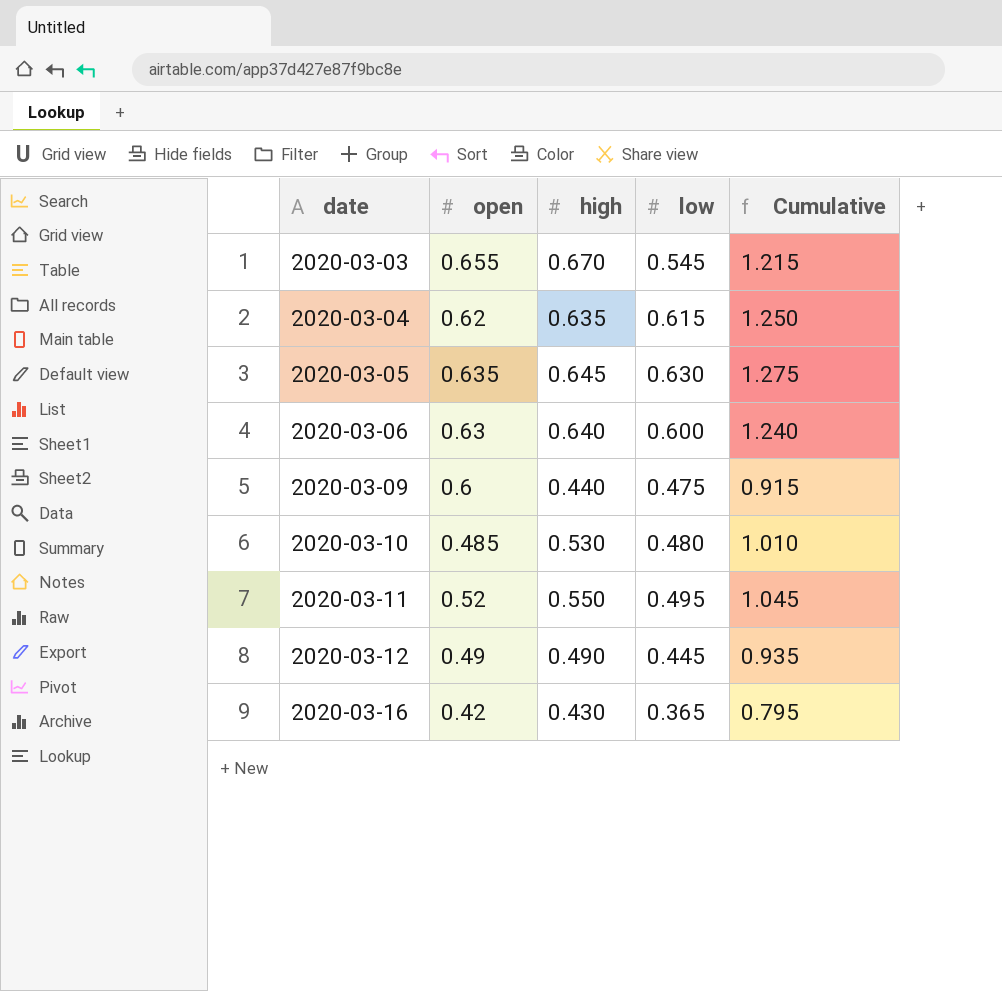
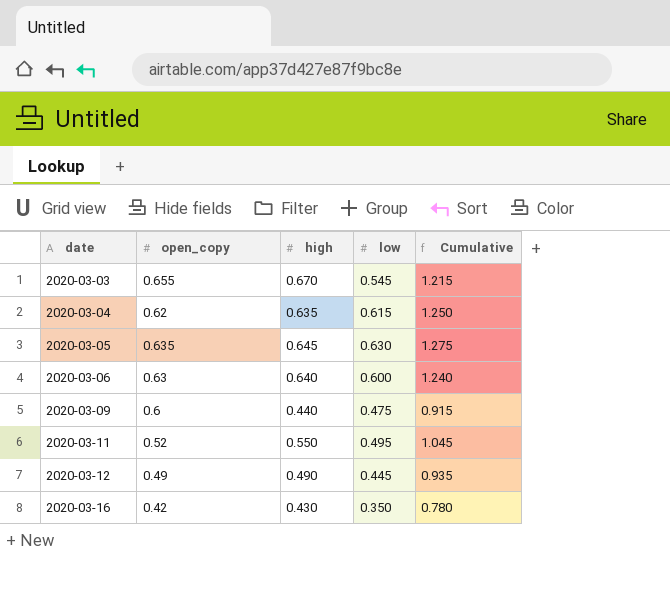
column name: open -> open_copy
row 2020-03-10: 0.485 | 0.530 | 0.480 | 1.010 -> none
2020-03-16 | low: 0.365 -> 0.350
2020-03-16 | Cumulative: 0.795 -> 0.780

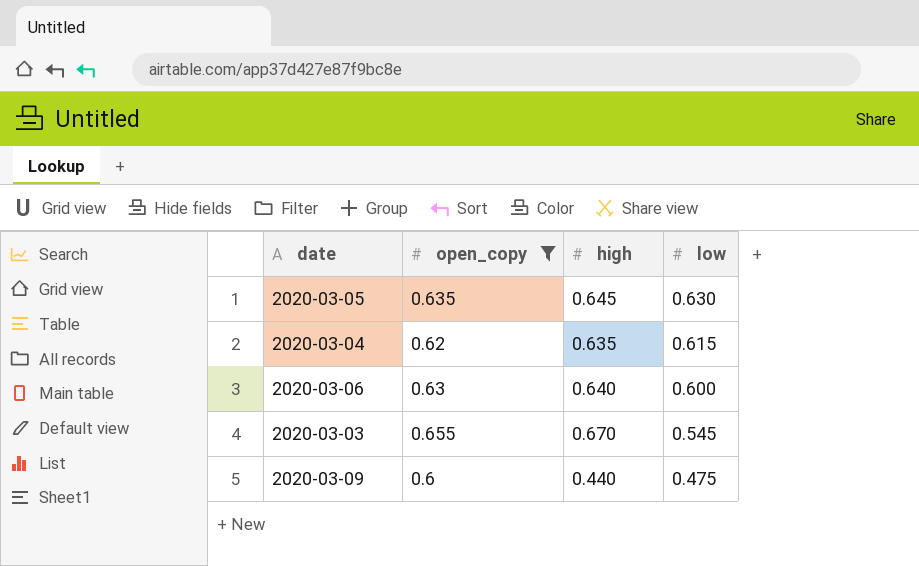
filter: none -> open_copy >= 0.6
row order: date ascending -> low descending
column Cumulative | formula: [high] + [low] -> none

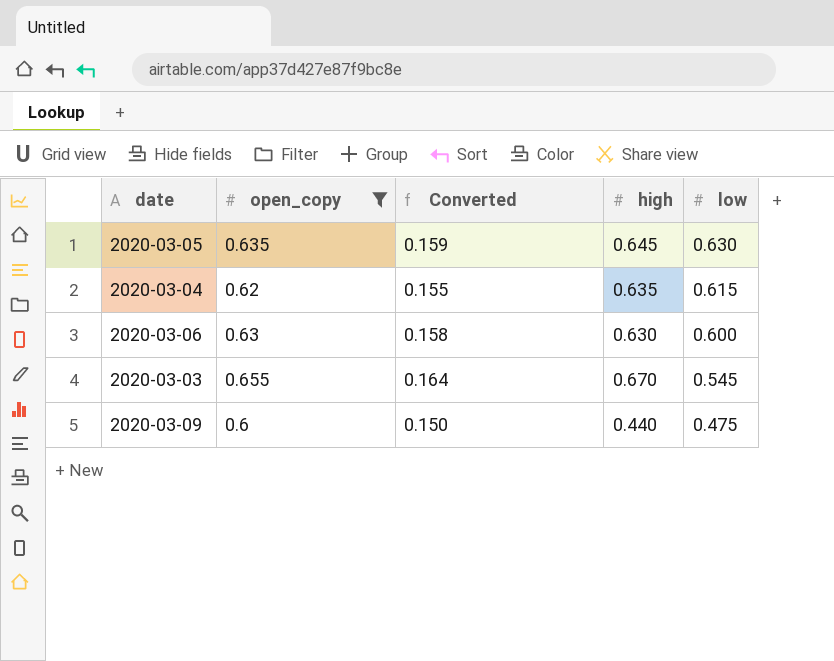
column Converted | formula: none -> [open_copy] * 0.25
2020-03-06 | high: 0.640 -> 0.630

